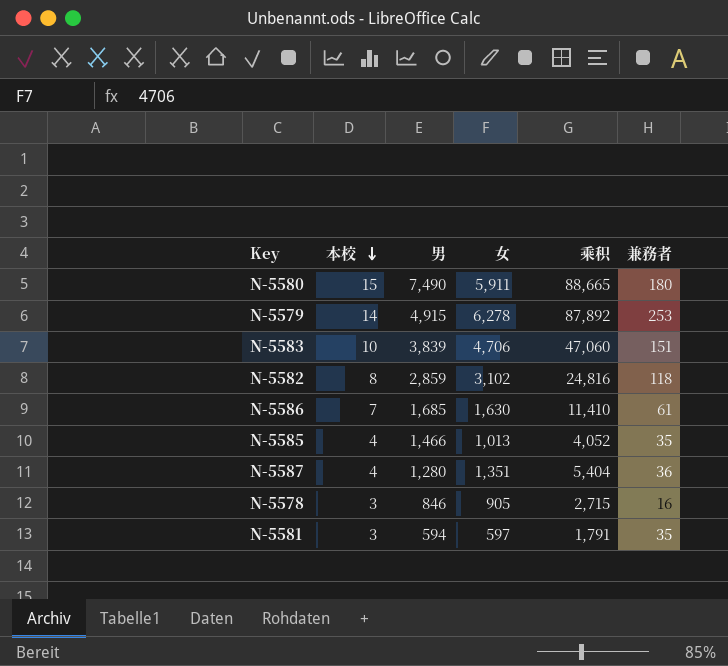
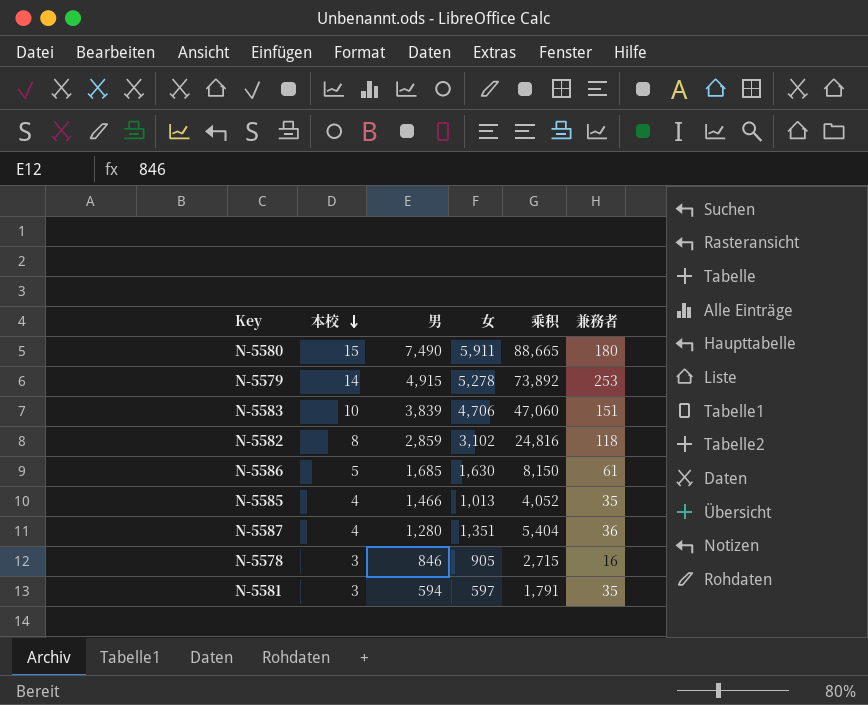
N-5579 | 女: 6,278 -> 5,278
N-5579 | 乘积: 87,892 -> 73,892
N-5586 | 本校: 7 -> 5
N-5586 | 乘积: 11,410 -> 8,150

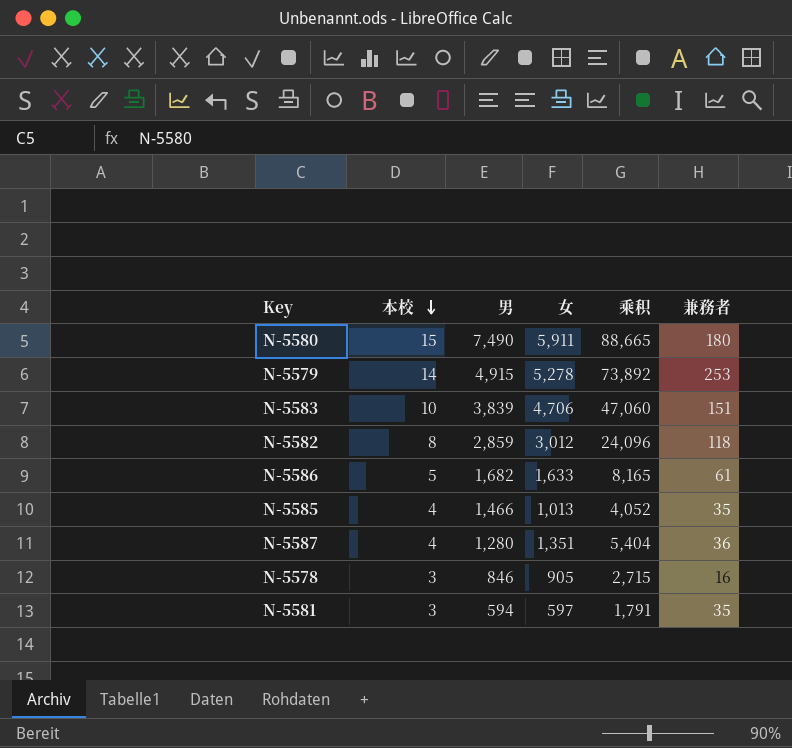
N-5582 | 女: 3,102 -> 3,012
N-5582 | 乘积: 24,816 -> 24,096
N-5586 | 男: 1,685 -> 1,682
N-5586 | 女: 1,630 -> 1,633
N-5586 | 乘积: 8,150 -> 8,165

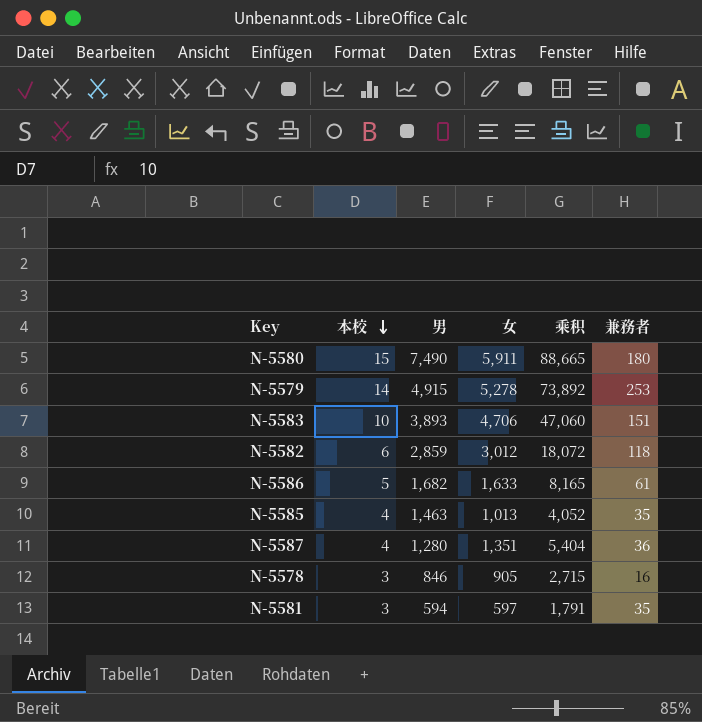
N-5583 | 男: 3,839 -> 3,893
N-5582 | 本校: 8 -> 6
N-5582 | 乘积: 24,096 -> 18,072
N-5585 | 男: 1,466 -> 1,463

